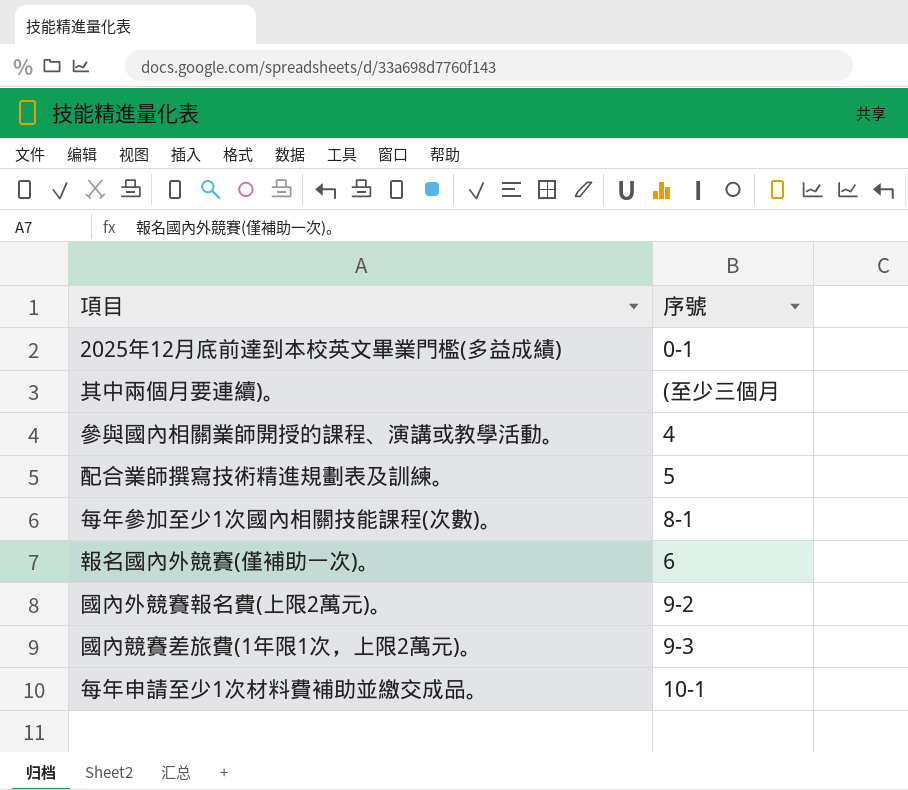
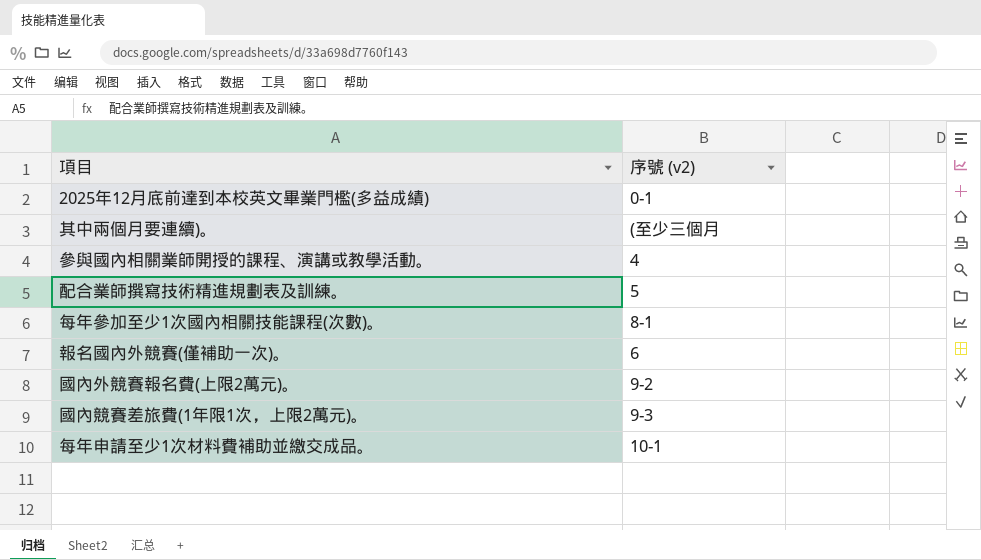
column name: 序號 -> 序號 (v2)

